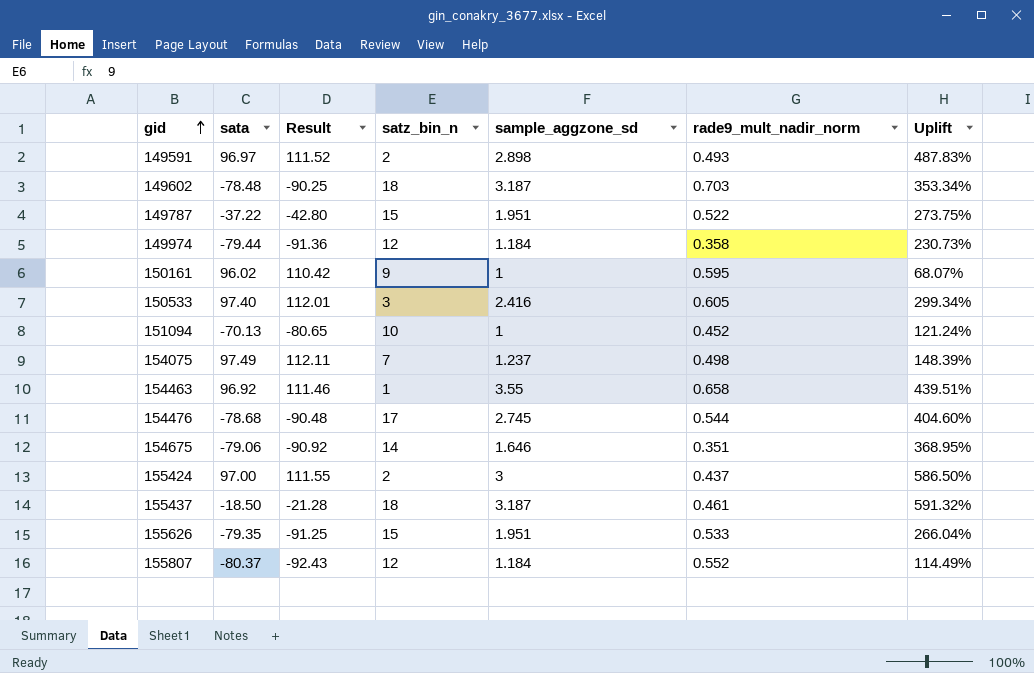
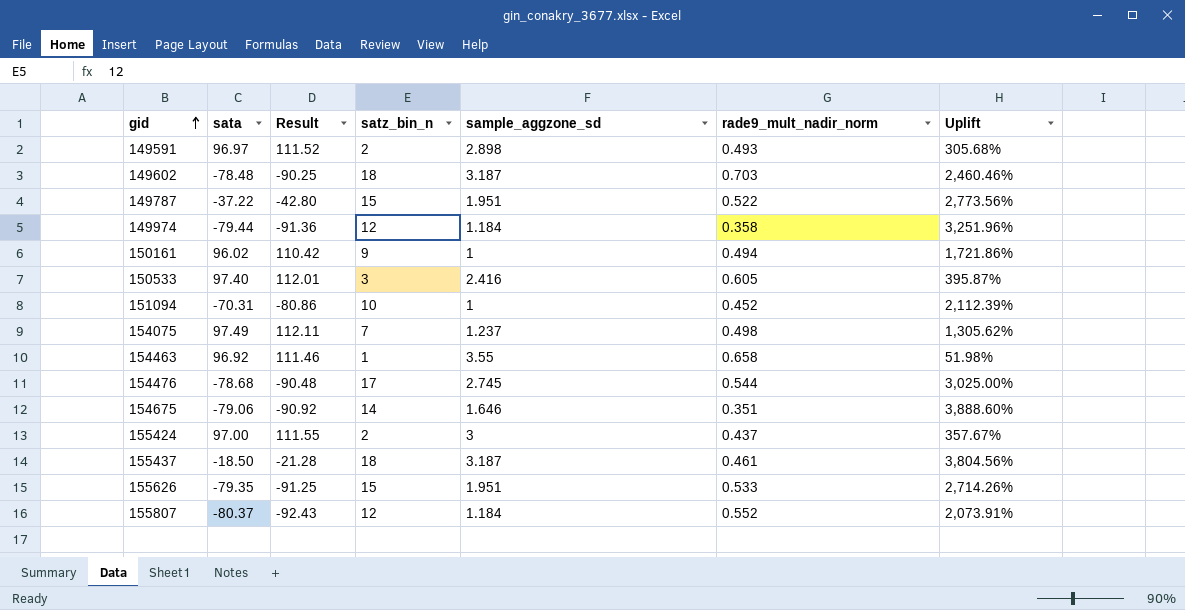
column Uplift | formula: ([sample_aggzone_sd] - [rade9_mult_nadir_norm]) / [rade9_mult_nadir_norm] -> ([satz_bin_n] - [rade9_mult_nadir_norm]) / [rade9_mult_nadir_norm]
150161 | rade9_mult_nadir_norm: 0.595 -> 0.494
151094 | sata: -70.13 -> -70.31
151094 | Result: -80.65 -> -80.86

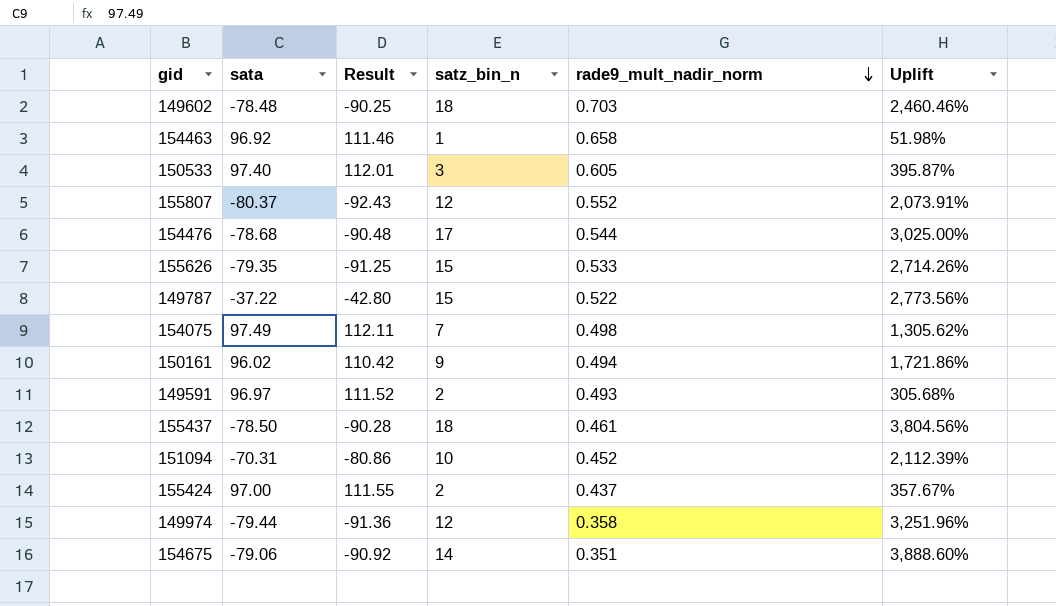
row order: gid ascending -> rade9_mult_nadir_norm descending
column sample_aggzone_sd | position: 5 -> none
155437 | sata: -18.50 -> -78.50
155437 | Result: -21.28 -> -90.28

